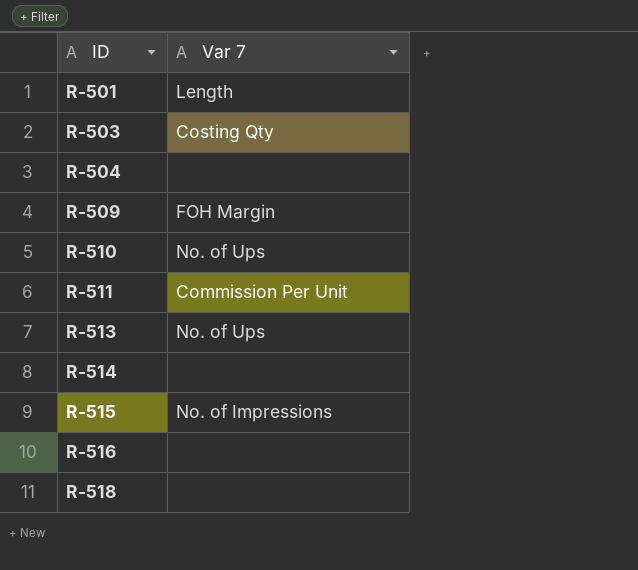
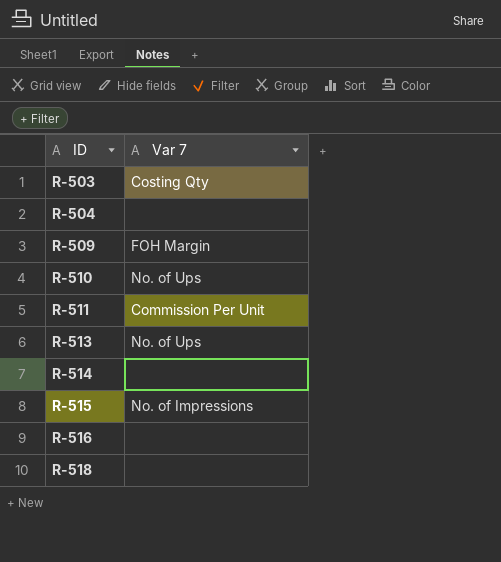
row R-501: Length -> none

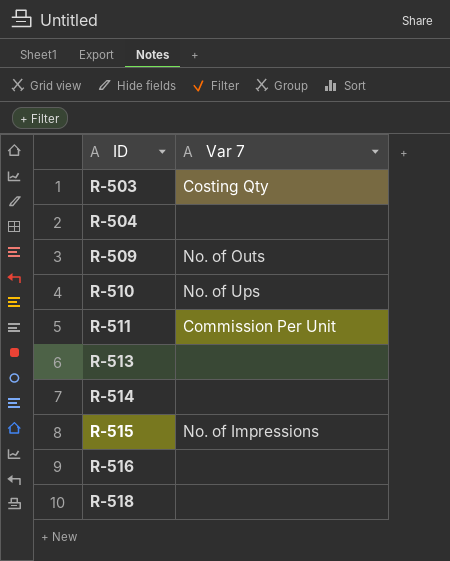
R-509 | Var 7: FOH Margin -> No. of Outs
R-513 | Var 7: No. of Ups -> none

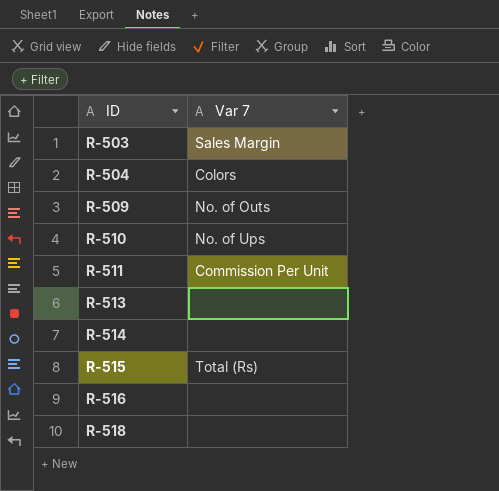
R-503 | Var 7: Costing Qty -> Sales Margin
R-504 | Var 7: none -> Colors
R-515 | Var 7: No. of Impressions -> Total (Rs)

